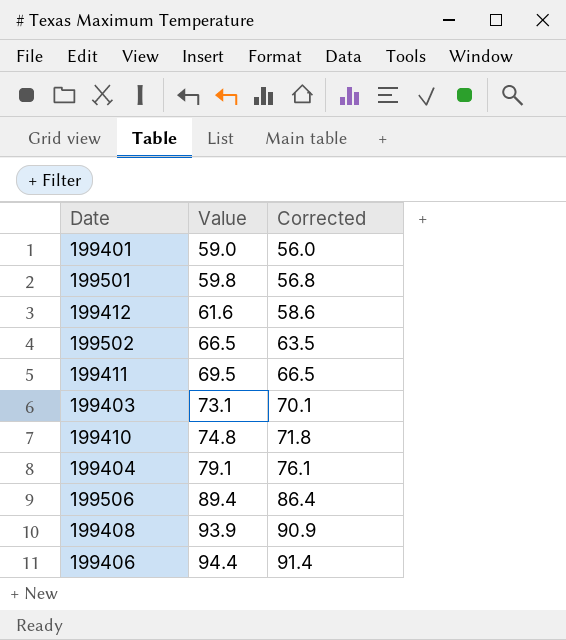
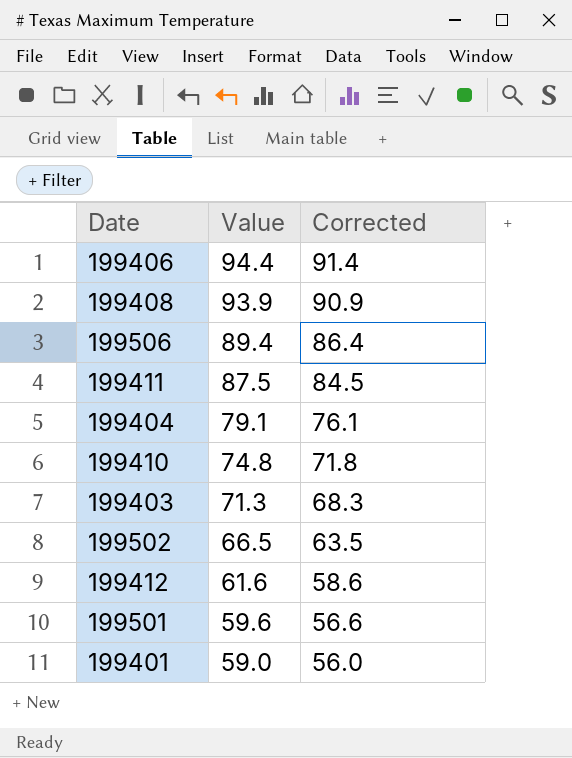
row order: Value ascending -> Value descending
199411 | Value: 69.5 -> 87.5
199411 | Corrected: 66.5 -> 84.5
199403 | Value: 73.1 -> 71.3
199403 | Corrected: 70.1 -> 68.3
199501 | Value: 59.8 -> 59.6
199501 | Corrected: 56.8 -> 56.6

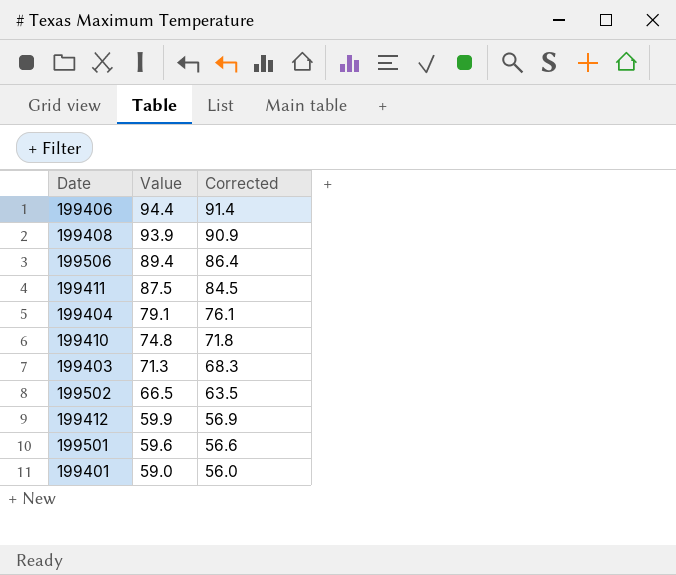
199412 | Value: 61.6 -> 59.9
199412 | Corrected: 58.6 -> 56.9

